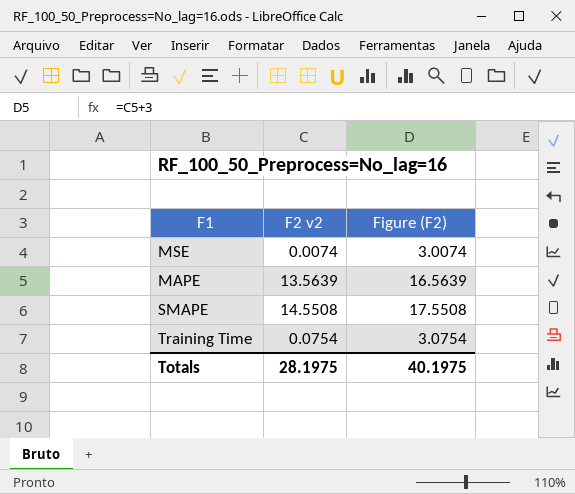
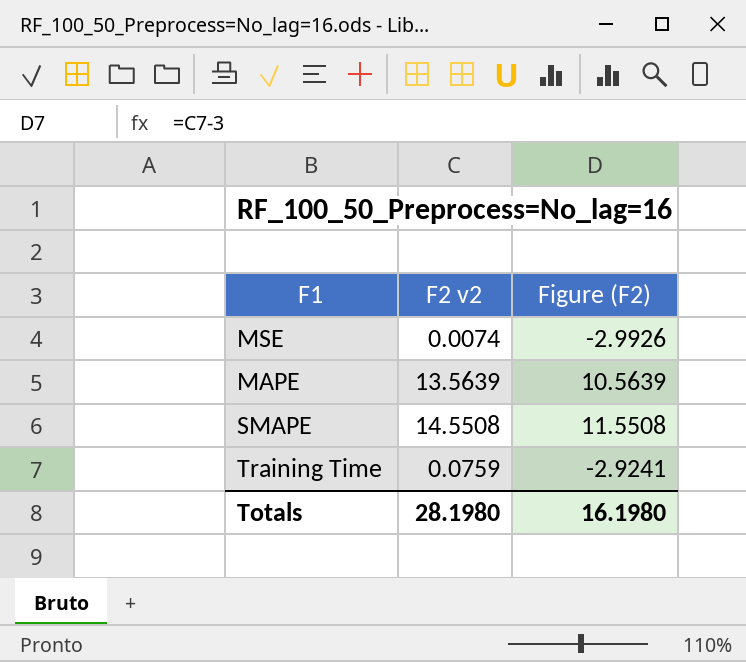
column Figure (F2) | formula: [F2 v2] + 3 -> [F2 v2] - 3
Training Time | F2 v2: 0.0754 -> 0.0759
Totals | F2 v2: 28.1975 -> 28.1980
Totals | Figure (F2): 40.1975 -> 16.1980

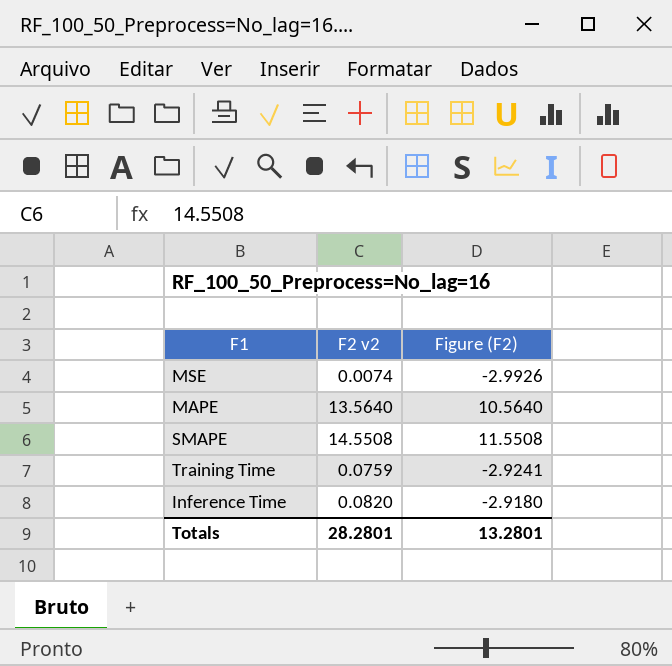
MAPE | F2 v2: 13.5639 -> 13.5640
MAPE | Figure (F2): 10.5639 -> 10.5640
row Inference Time: none -> 0.0820 | -2.9180
Totals | F2 v2: 28.1980 -> 28.2801
Totals | Figure (F2): 16.1980 -> 13.2801

